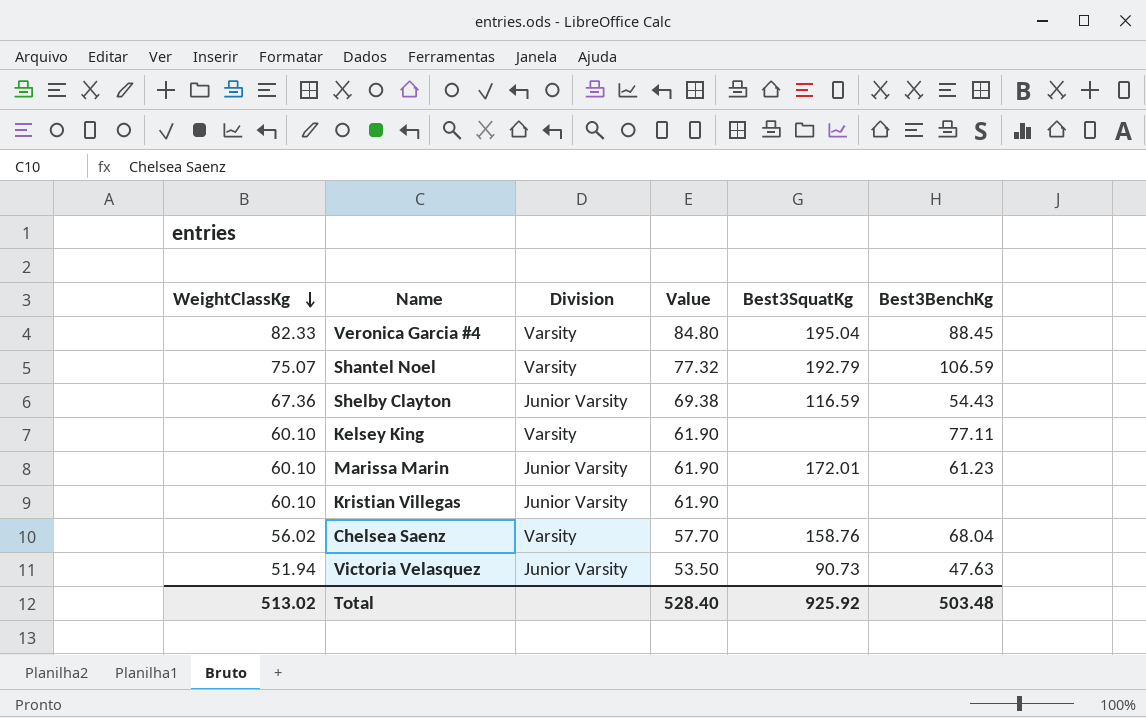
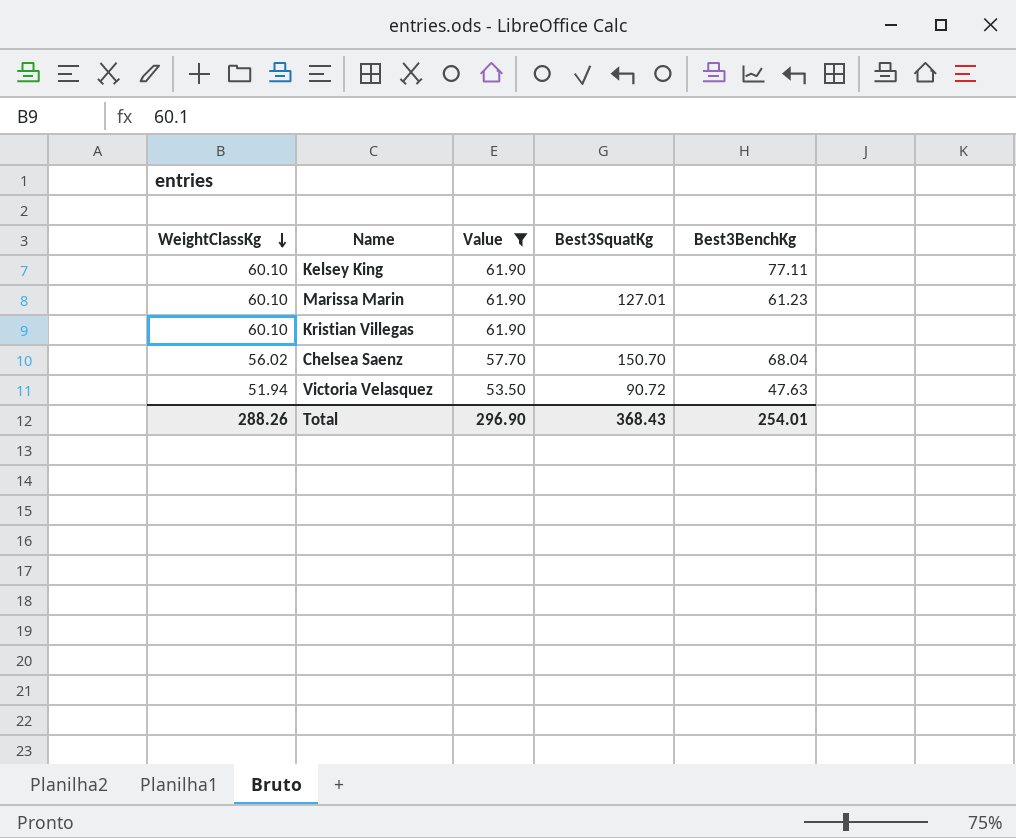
filter: none -> Value <= 61.90
column Division | position: 3 -> none
Marissa Marin | Best3SquatKg: 172.01 -> 127.01
Chelsea Saenz | Best3SquatKg: 158.76 -> 150.70
Victoria Velasquez | Best3SquatKg: 90.73 -> 90.72
Total | WeightClassKg: 513.02 -> 288.26
Total | Value: 528.40 -> 296.90
Total | Best3SquatKg: 925.92 -> 368.43
Total | Best3BenchKg: 503.48 -> 254.01

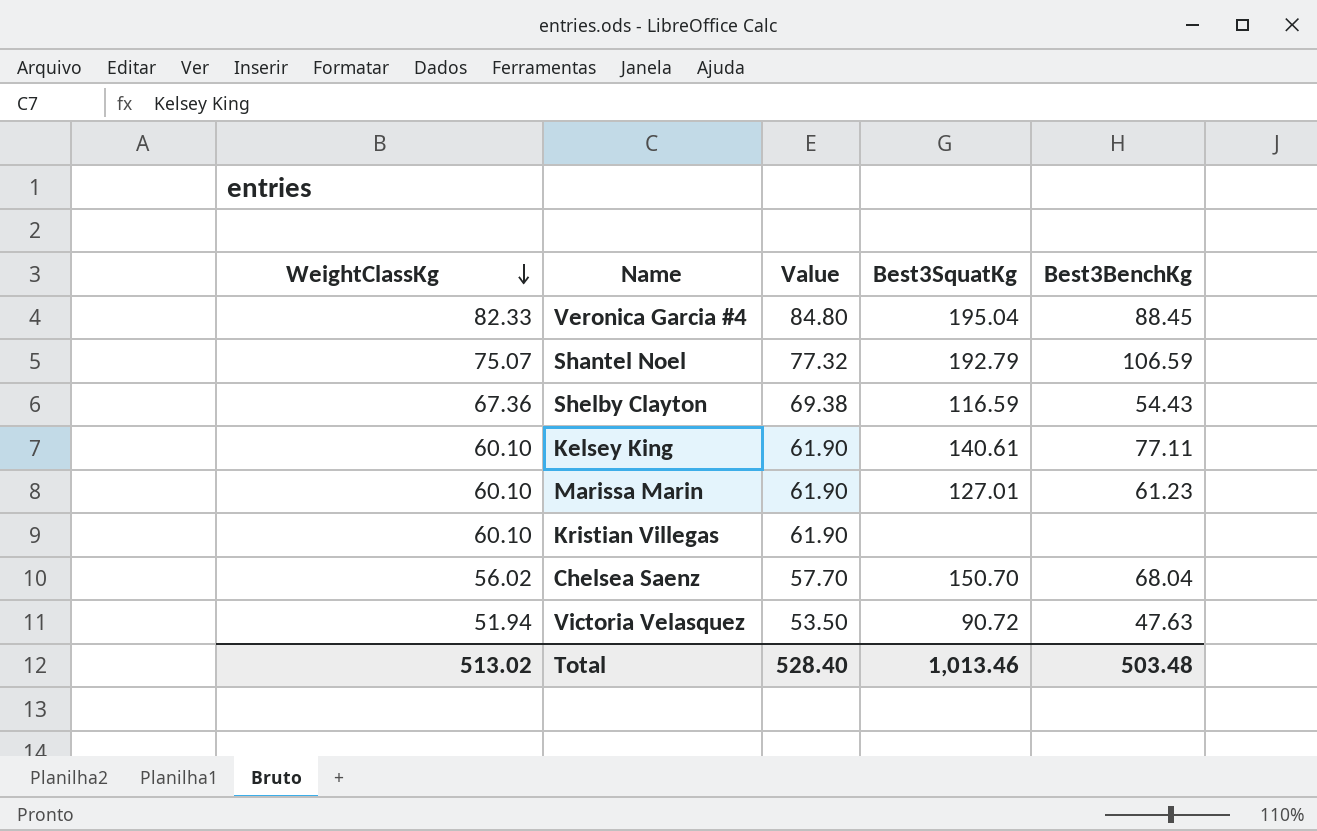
filter: Value <= 61.90 -> none
Kelsey King | Best3SquatKg: none -> 140.61
Total | WeightClassKg: 288.26 -> 513.02
Total | Value: 296.90 -> 528.40
Total | Best3SquatKg: 368.43 -> 1,013.46
Total | Best3BenchKg: 254.01 -> 503.48

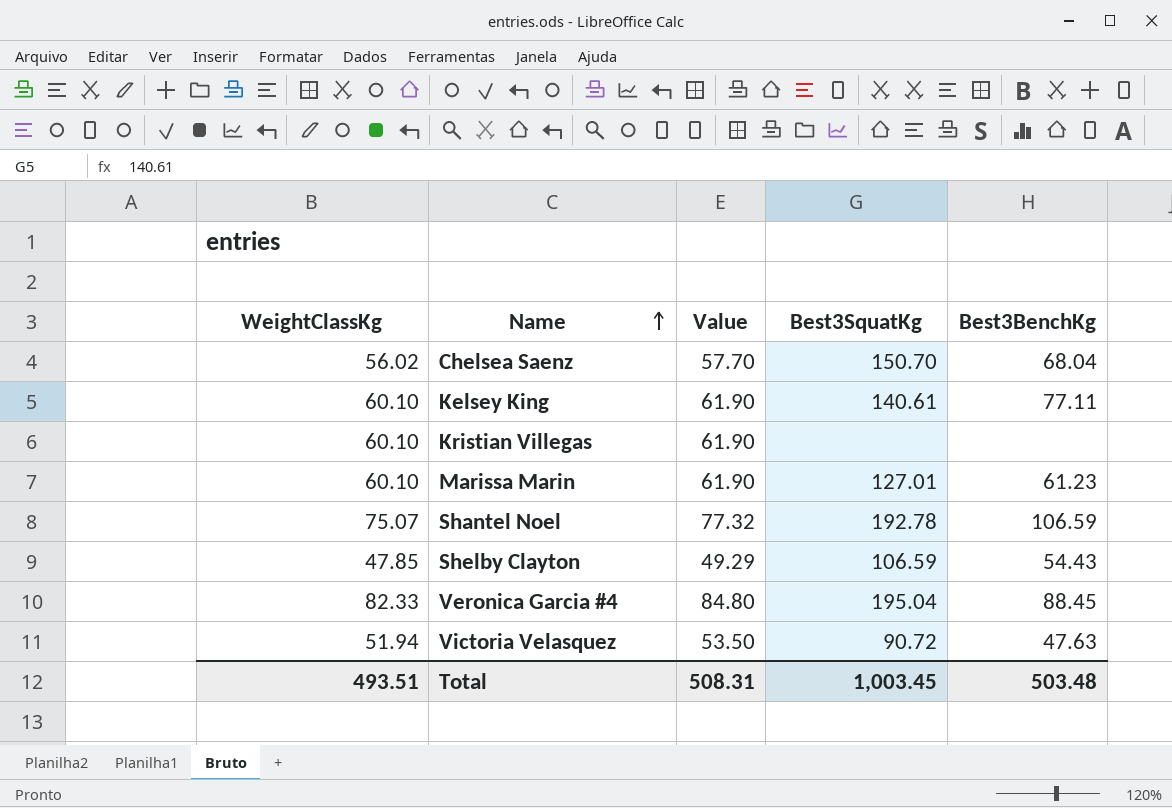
row order: WeightClassKg descending -> Name ascending
Shantel Noel | Best3SquatKg: 192.79 -> 192.78
Shelby Clayton | WeightClassKg: 67.36 -> 47.85
Shelby Clayton | Value: 69.38 -> 49.29
Shelby Clayton | Best3SquatKg: 116.59 -> 106.59
Total | WeightClassKg: 513.02 -> 493.51
Total | Value: 528.40 -> 508.31
Total | Best3SquatKg: 1,013.46 -> 1,003.45

